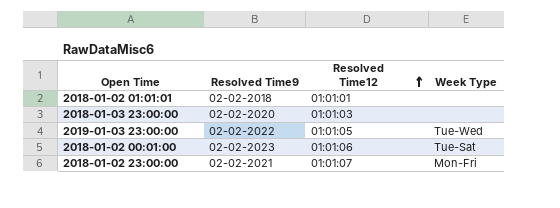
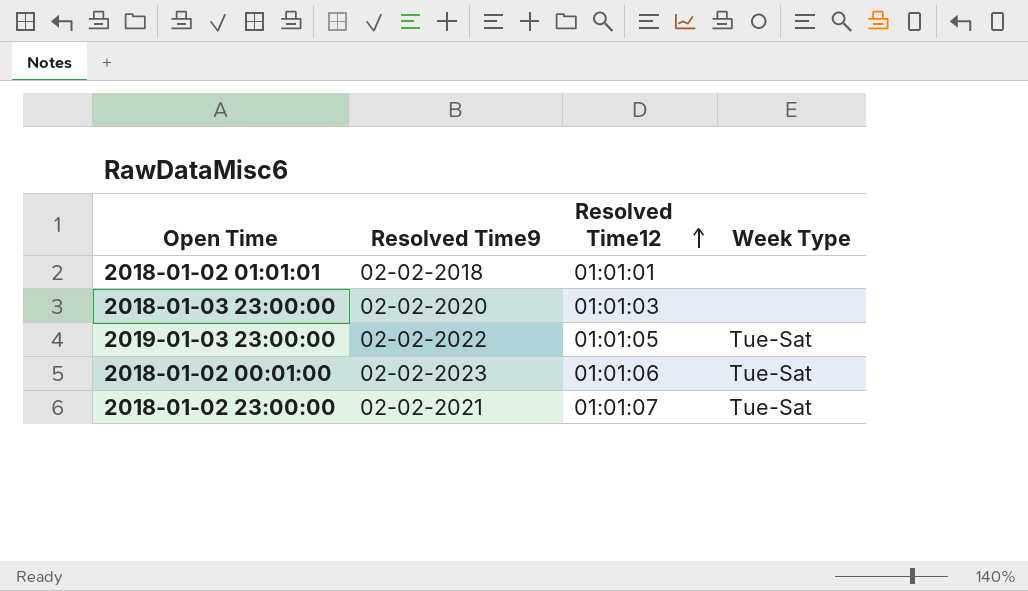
2019-01-03 23:00:00 | Week Type: Tue-Wed -> Tue-Sat
2018-01-02 23:00:00 | Week Type: Mon-Fri -> Tue-Sat

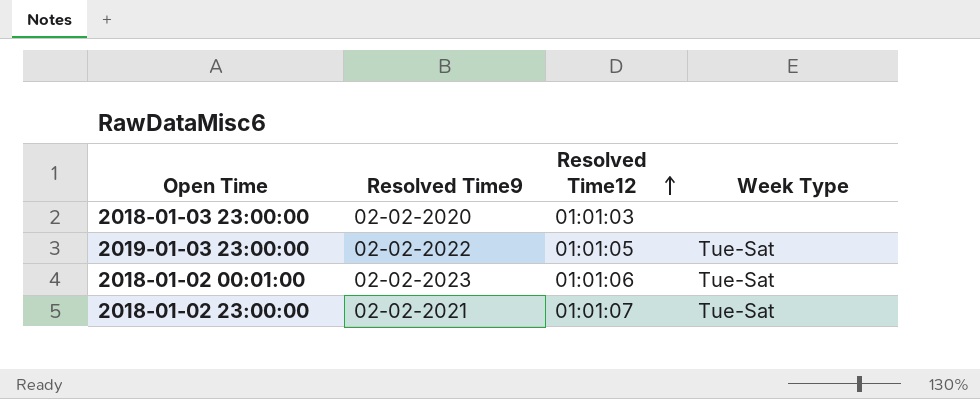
row 2018-01-02 01:01:01: 02-02-2018 | 01:01:01 | none -> none

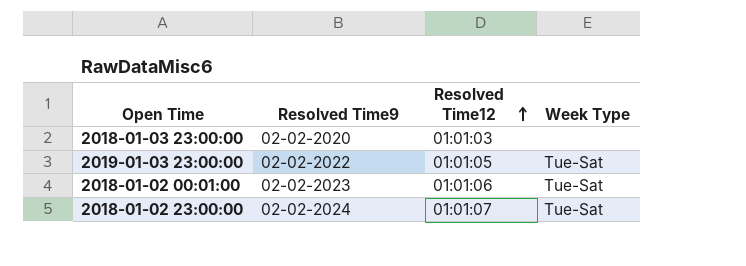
2018-01-02 23:00:00 | Resolved Time9: 02-02-2021 -> 02-02-2024

